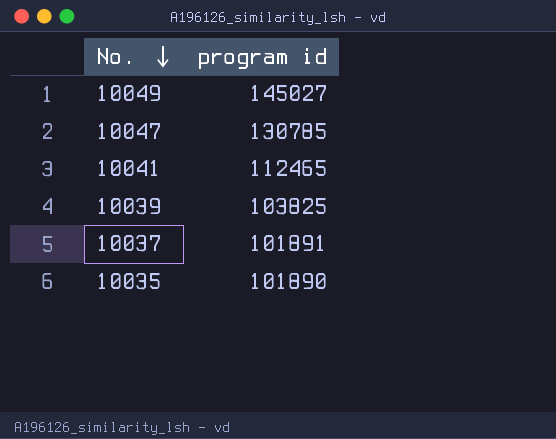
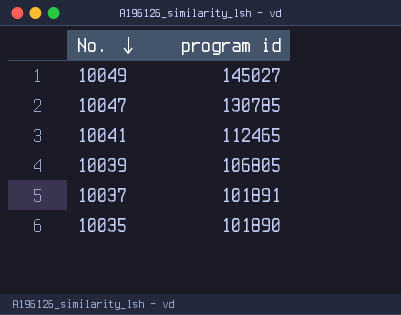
10039 | program id: 103825 -> 106805

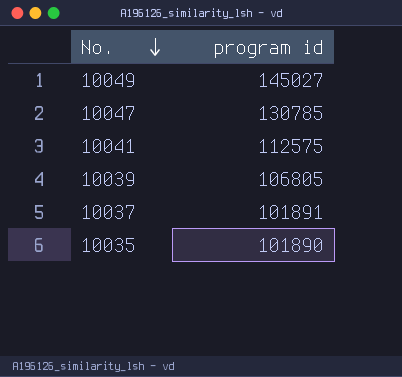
10041 | program id: 112465 -> 112575

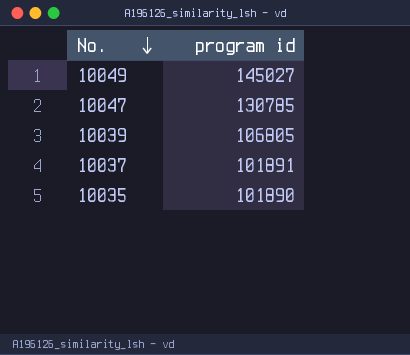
row 10041: 112575 -> none

